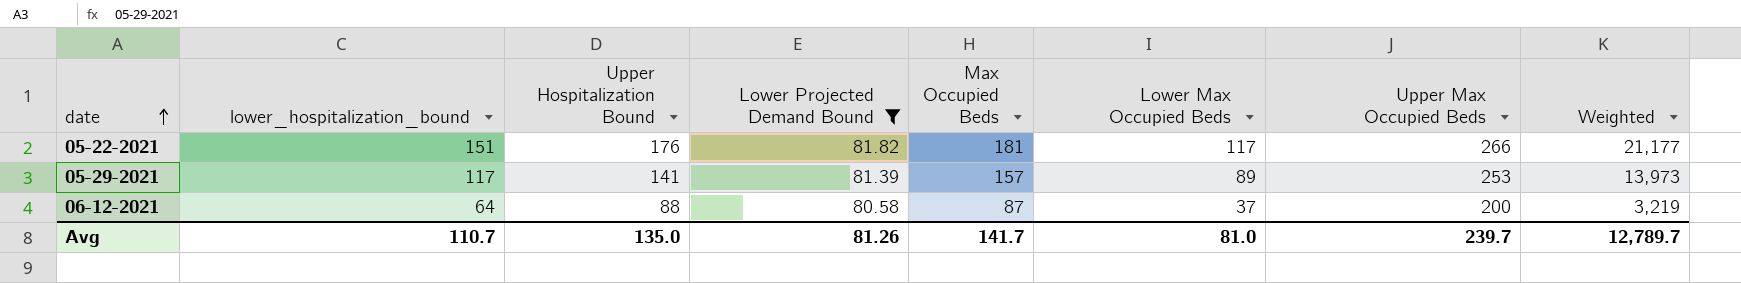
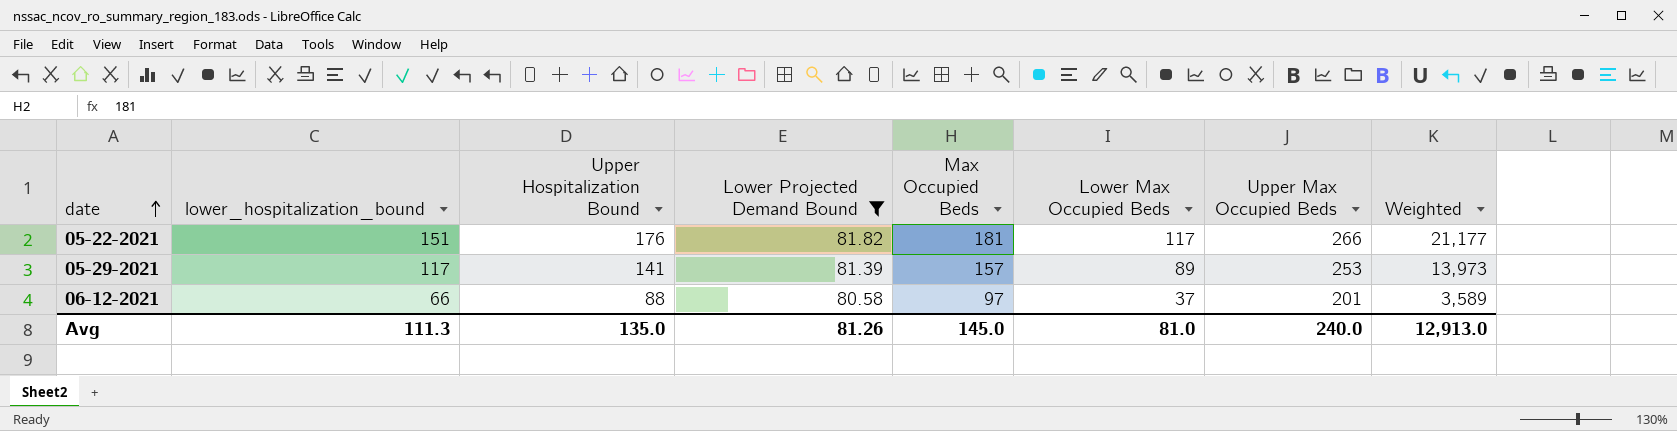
06-12-2021 | lower_hospitalization_bound: 64 -> 66
06-12-2021 | Max Occupied Beds: 87 -> 97
06-12-2021 | Upper Max Occupied Beds: 200 -> 201
06-12-2021 | Weighted: 3,219 -> 3,589
Avg | lower_hospitalization_bound: 110.7 -> 111.3
Avg | Max Occupied Beds: 141.7 -> 145.0
Avg | Upper Max Occupied Beds: 239.7 -> 240.0
Avg | Weighted: 12,789.7 -> 12,913.0

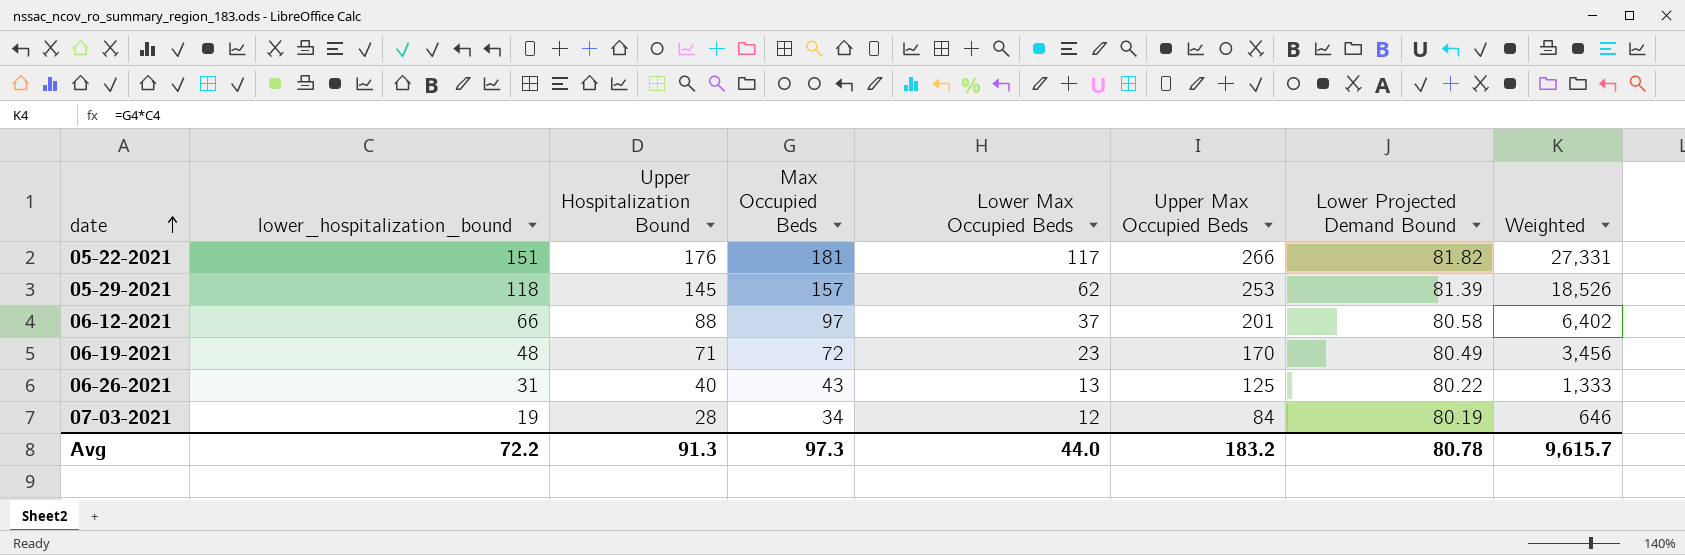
filter: Lower Projected Demand Bound >= 80.58 -> none
column Lower Projected Demand Bound | position: 4 -> 7
column Weighted | formula: [Max Occupied Beds] * [Lower Max Occupied Beds] -> [lower_hospitalization_bound] * [Max Occupied Beds]
05-29-2021 | lower_hospitalization_bound: 117 -> 118
05-29-2021 | Upper Hospitalization Bound: 141 -> 145
05-29-2021 | Lower Max Occupied Beds: 89 -> 62
Avg | lower_hospitalization_bound: 111.3 -> 72.2
Avg | Upper Hospitalization Bound: 135.0 -> 91.3
Avg | Max Occupied Beds: 145.0 -> 97.3
Avg | Lower Max Occupied Beds: 81.0 -> 44.0
Avg | Upper Max Occupied Beds: 240.0 -> 183.2
Avg | Lower Projected Demand Bound: 81.26 -> 80.78
Avg | Weighted: 12,913.0 -> 9,615.7

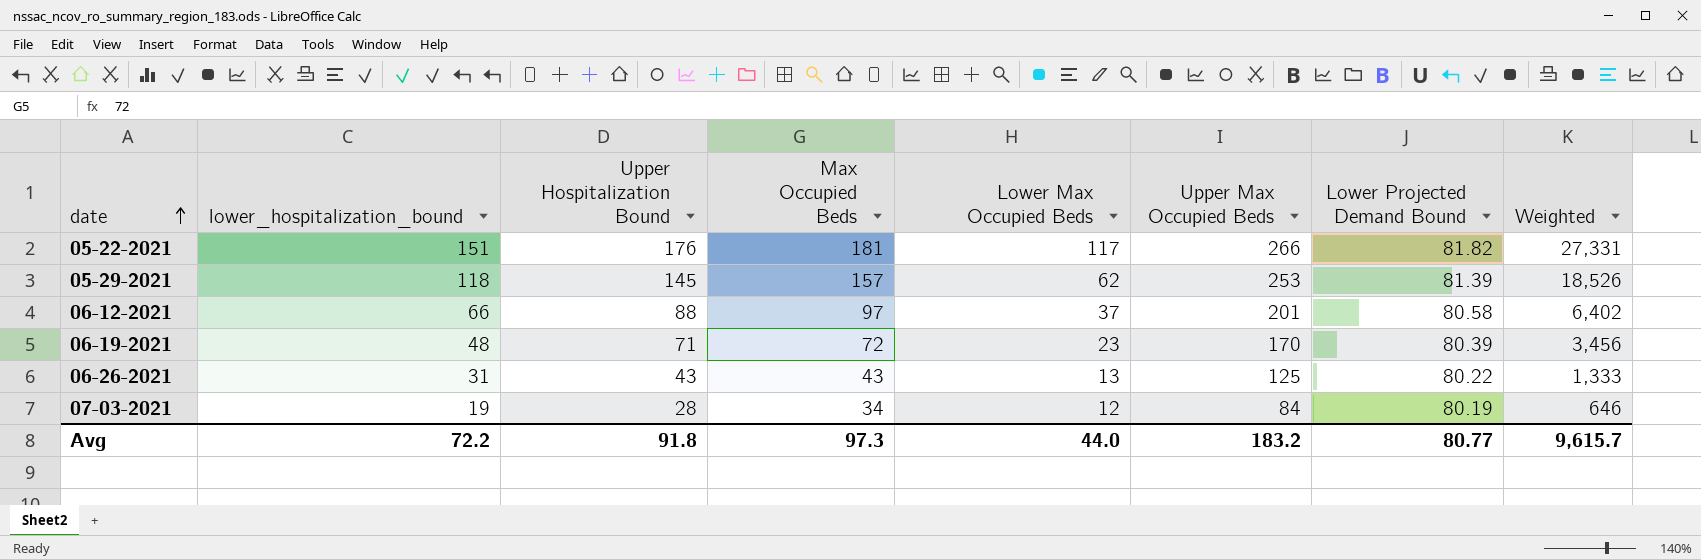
06-19-2021 | Lower Projected Demand Bound: 80.49 -> 80.39
06-26-2021 | Upper Hospitalization Bound: 40 -> 43
Avg | Upper Hospitalization Bound: 91.3 -> 91.8
Avg | Lower Projected Demand Bound: 80.78 -> 80.77

